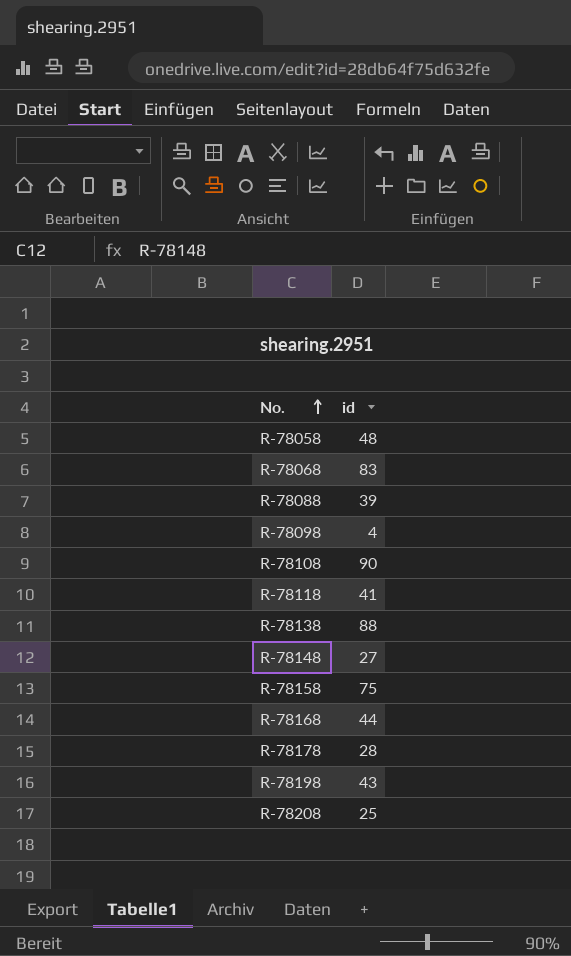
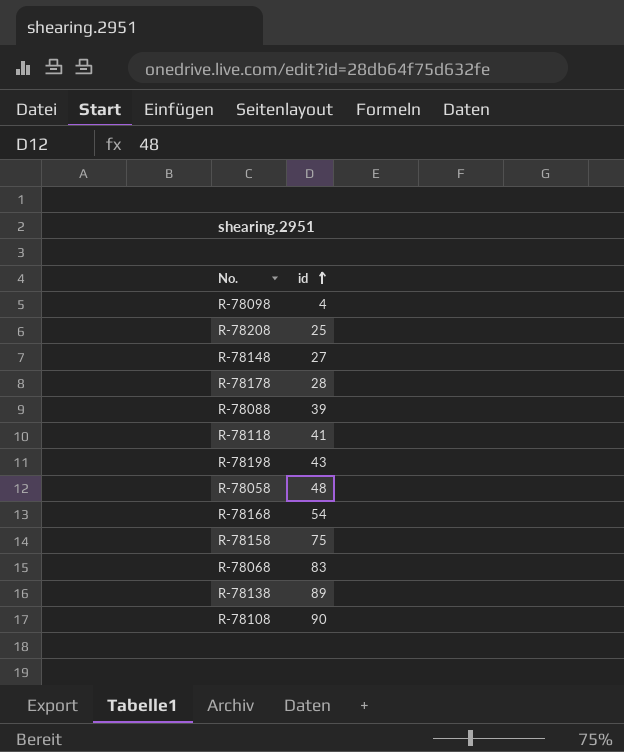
row order: No. ascending -> id ascending
R-78168 | id: 44 -> 54
R-78138 | id: 88 -> 89

